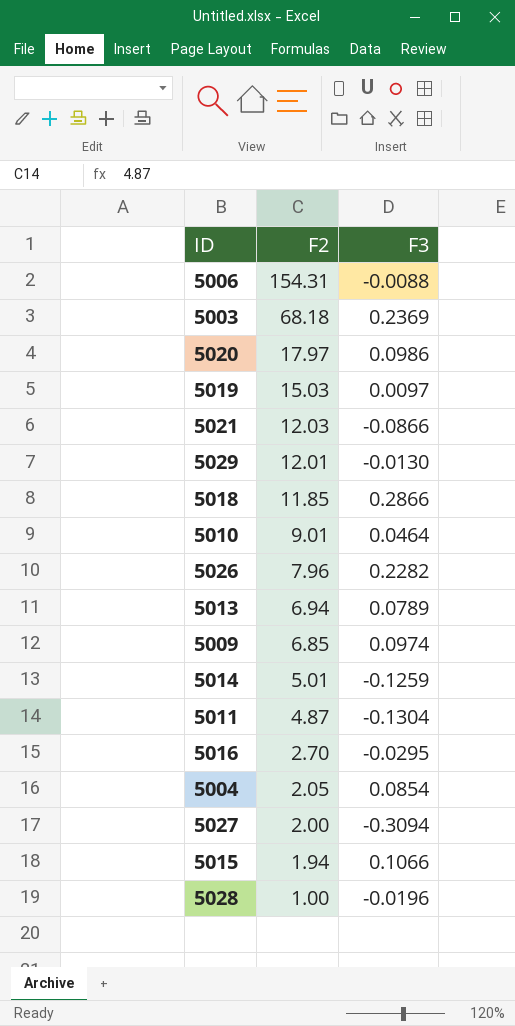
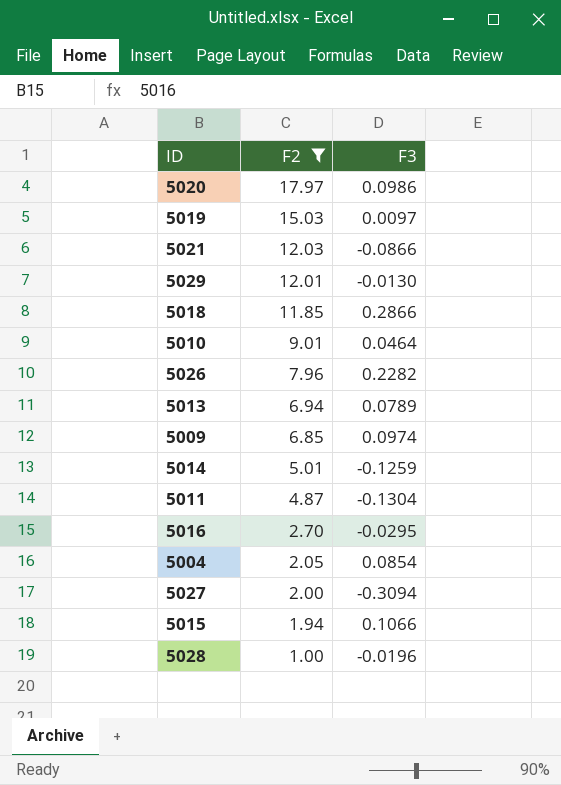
filter: none -> F2 <= 17.97

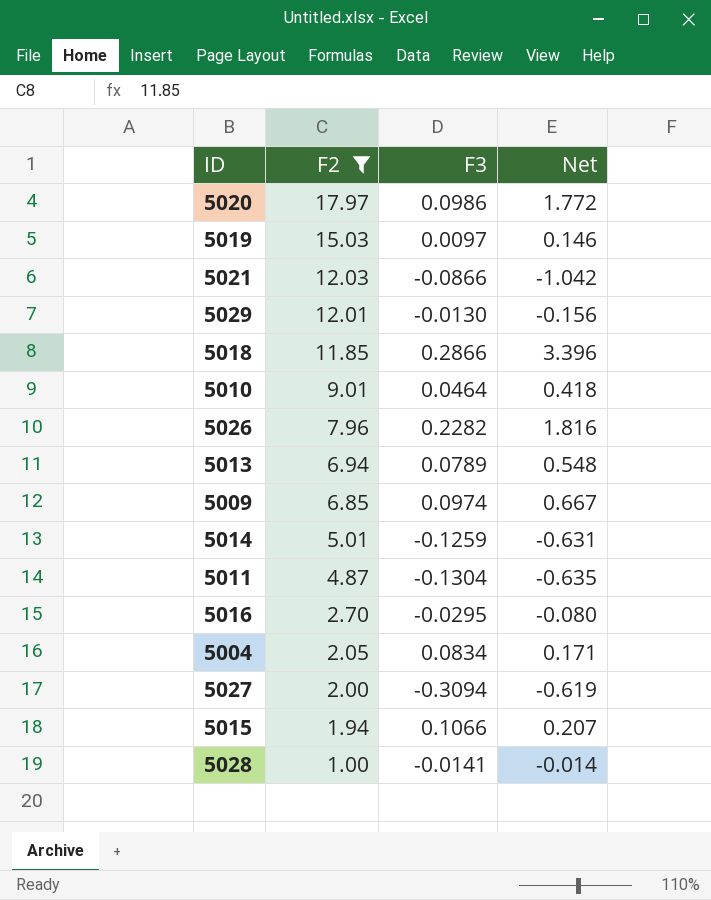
column Net | formula: none -> [F2] * [F3]
5004 | F3: 0.0854 -> 0.0834
5028 | F3: -0.0196 -> -0.0141

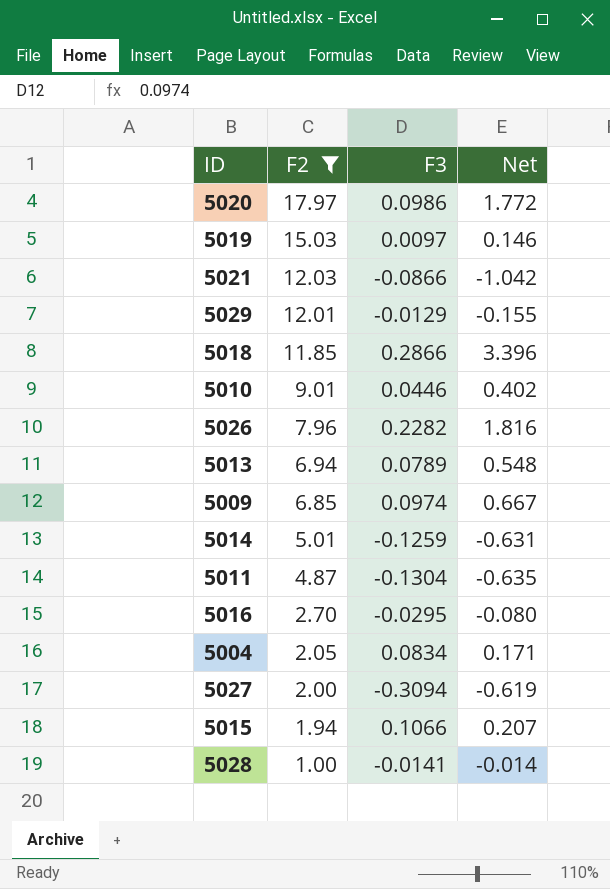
5029 | F3: -0.0130 -> -0.0129
5029 | Net: -0.156 -> -0.155
5010 | F3: 0.0464 -> 0.0446
5010 | Net: 0.418 -> 0.402

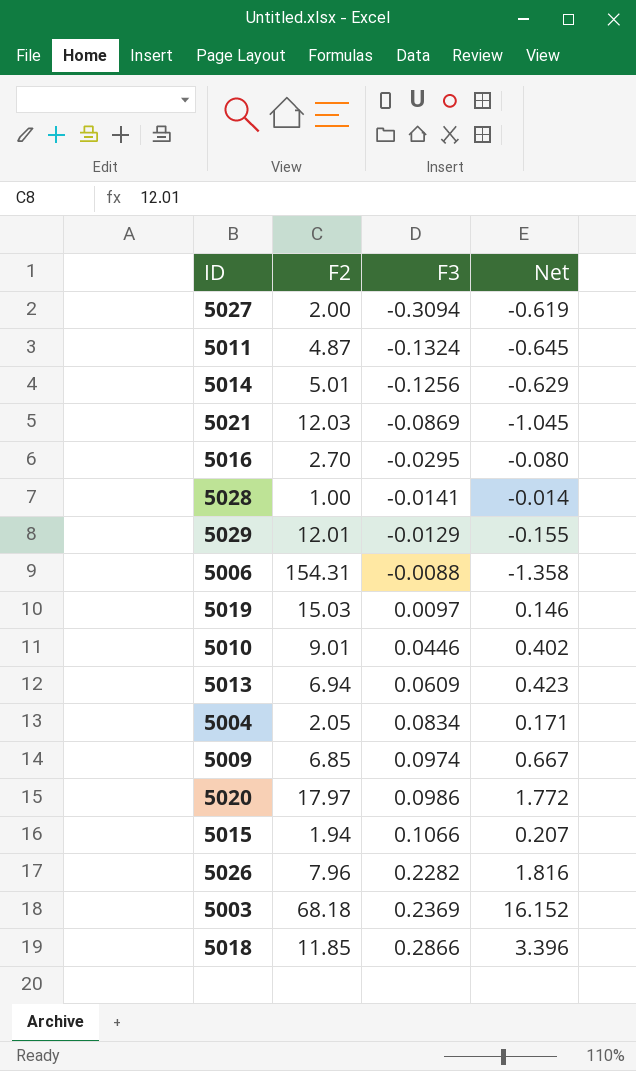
filter: F2 <= 17.97 -> none
row order: F2 descending -> F3 ascending
5011 | F3: -0.1304 -> -0.1324
5011 | Net: -0.635 -> -0.645
5014 | F3: -0.1259 -> -0.1256
5014 | Net: -0.631 -> -0.629
5021 | F3: -0.0866 -> -0.0869
5021 | Net: -1.042 -> -1.045
5013 | F3: 0.0789 -> 0.0609
5013 | Net: 0.548 -> 0.423

